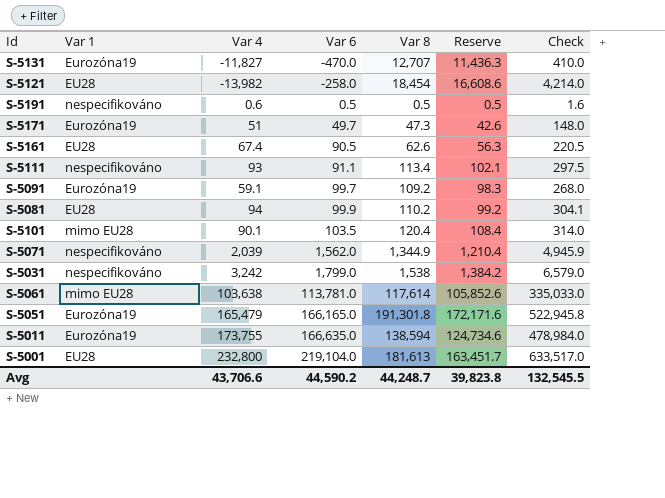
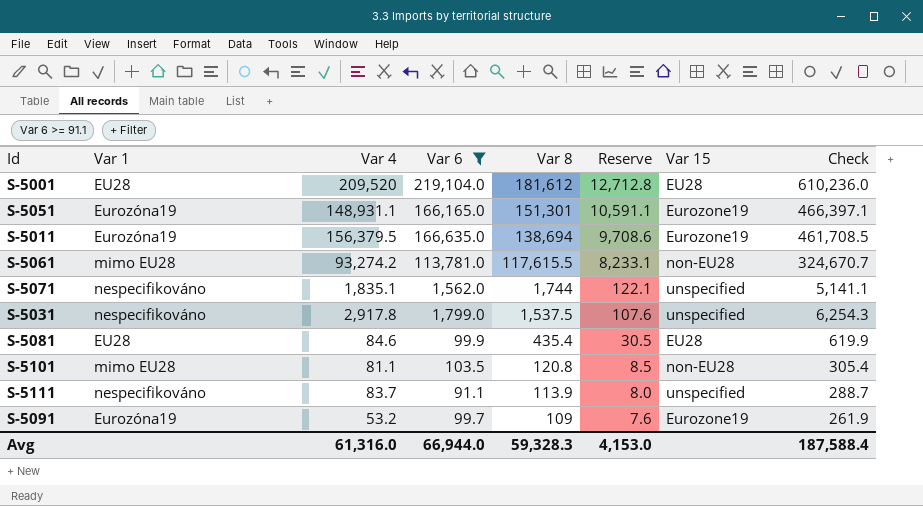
filter: none -> Var 6 >= 91.1
row order: Var 6 ascending -> Var 8 descending
column Reserve | formula: [Var 8] * 0.9 -> [Var 8] * 0.07
column Var 15 | position: none -> 7
S-5001 | Var 4: 232,800 -> 209,520
S-5001 | Var 8: 181,613 -> 181,612
S-5001 | Check: 633,517.0 -> 610,236.0
S-5051 | Var 4: 165,479 -> 148,931.1
S-5051 | Var 8: 191,301.8 -> 151,301
S-5051 | Check: 522,945.8 -> 466,397.1
S-5011 | Var 4: 173,755 -> 156,379.5
S-5011 | Var 8: 138,594 -> 138,694
S-5011 | Check: 478,984.0 -> 461,708.5
S-5061 | Var 4: 103,638 -> 93,274.2
S-5061 | Var 8: 117,614 -> 117,615.5
S-5061 | Check: 335,033.0 -> 324,670.7
S-5071 | Var 4: 2,039 -> 1,835.1
S-5071 | Var 8: 1,344.9 -> 1,744
S-5071 | Check: 4,945.9 -> 5,141.1
S-5031 | Var 4: 3,242 -> 2,917.8
S-5031 | Var 8: 1,538 -> 1,537.5
S-5031 | Check: 6,579.0 -> 6,254.3
S-5081 | Var 4: 94 -> 84.6
S-5081 | Var 8: 110.2 -> 435.4
S-5081 | Check: 304.1 -> 619.9
S-5101 | Var 4: 90.1 -> 81.1
S-5101 | Var 8: 120.4 -> 120.8
S-5101 | Check: 314.0 -> 305.4
S-5111 | Var 4: 93 -> 83.7
S-5111 | Var 8: 113.4 -> 113.9
S-5111 | Check: 297.5 -> 288.7
S-5091 | Var 4: 59.1 -> 53.2
S-5091 | Var 8: 109.2 -> 109
S-5091 | Check: 268.0 -> 261.9
Avg | Var 4: 43,706.6 -> 61,316.0
Avg | Var 6: 44,590.2 -> 66,944.0
Avg | Var 8: 44,248.7 -> 59,328.3
Avg | Reserve: 39,823.8 -> 4,153.0
Avg | Check: 132,545.5 -> 187,588.4

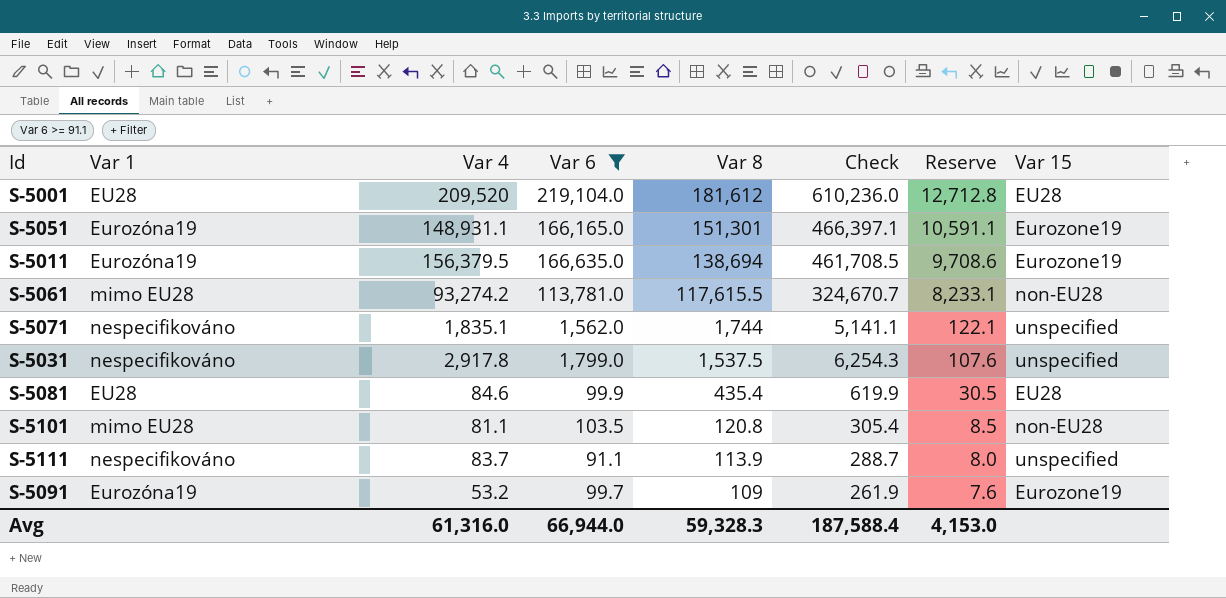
column Check | position: 8 -> 6

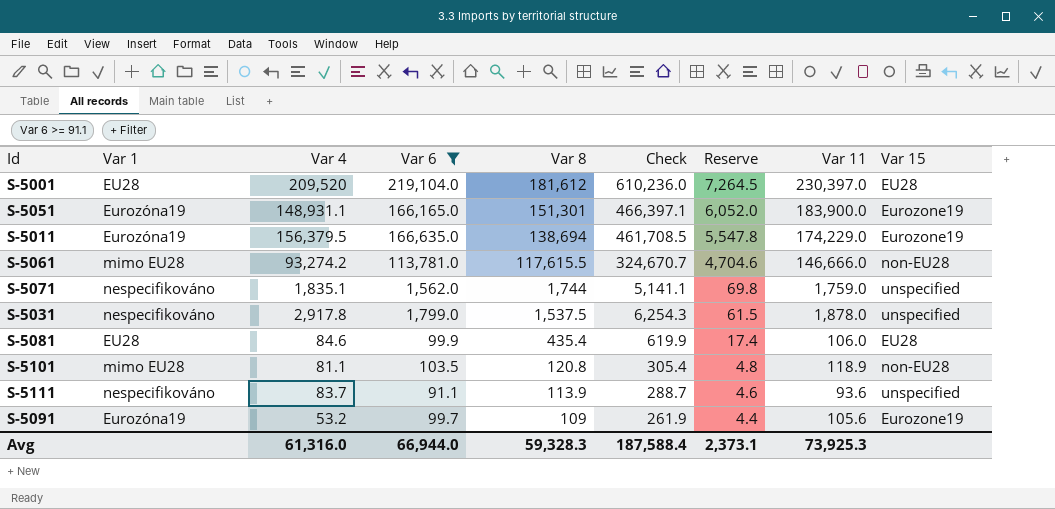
column Reserve | formula: [Var 8] * 0.07 -> [Var 8] * 0.04
column Var 11 | position: none -> 8
Avg | Reserve: 4,153.0 -> 2,373.1

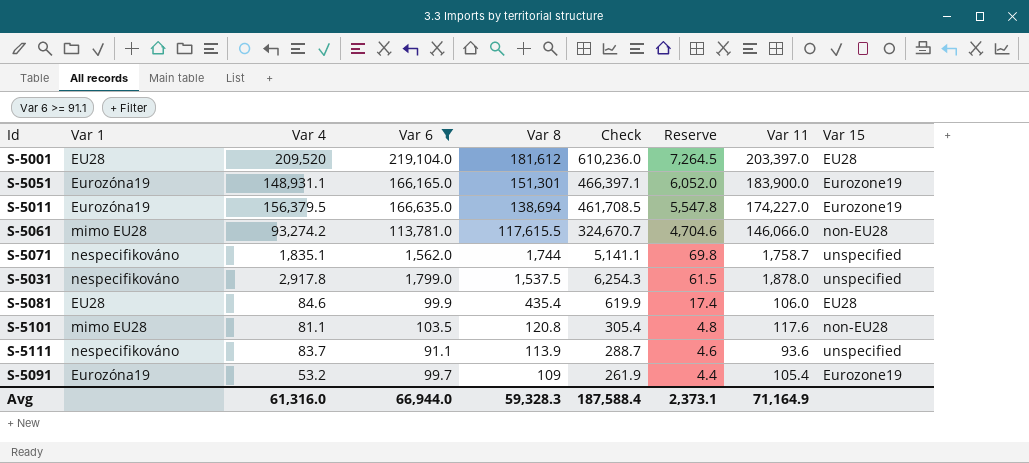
S-5001 | Var 11: 230,397.0 -> 203,397.0
S-5011 | Var 11: 174,229.0 -> 174,227.0
S-5061 | Var 11: 146,666.0 -> 146,066.0
S-5071 | Var 11: 1,759.0 -> 1,758.7
S-5101 | Var 11: 118.9 -> 117.6
S-5091 | Var 11: 105.6 -> 105.4
Avg | Var 11: 73,925.3 -> 71,164.9

